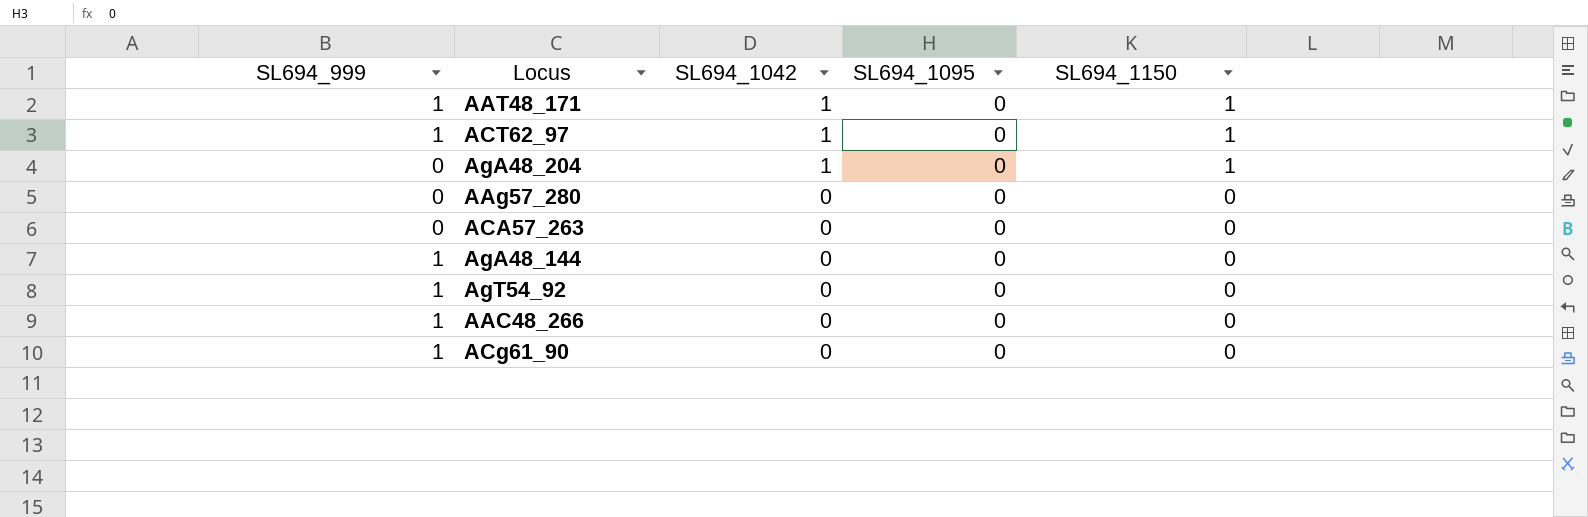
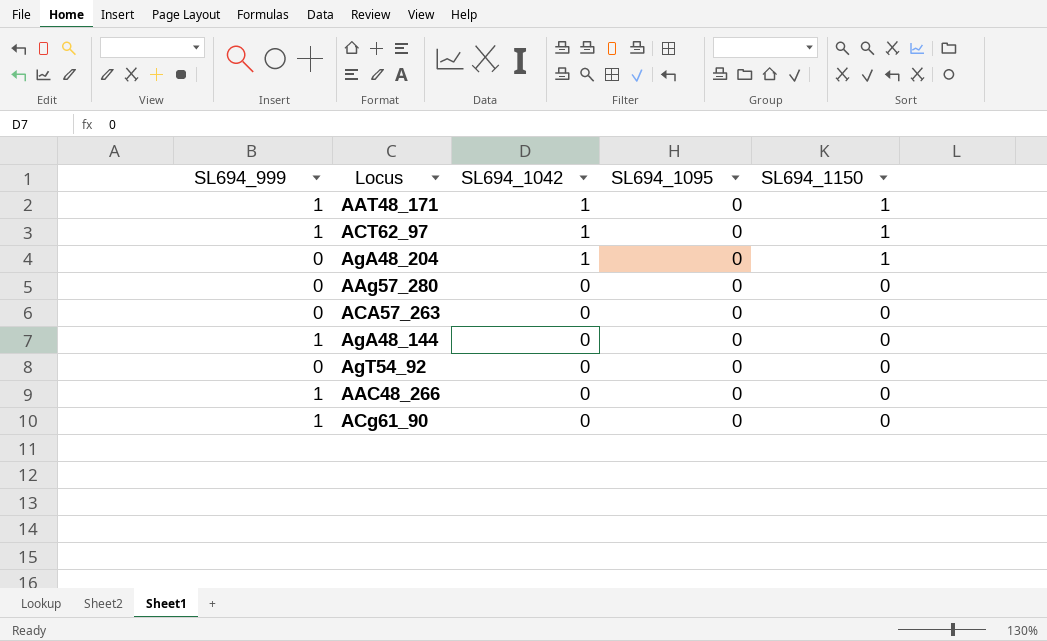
AgT54_92 | SL694_999: 1 -> 0

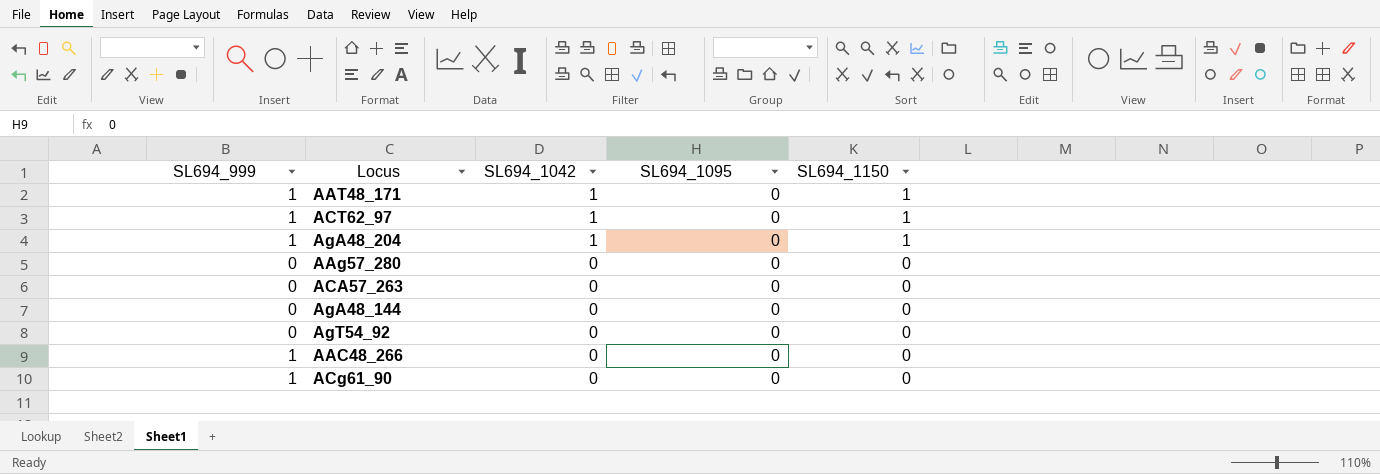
AgA48_204 | SL694_999: 0 -> 1
AgA48_144 | SL694_999: 1 -> 0

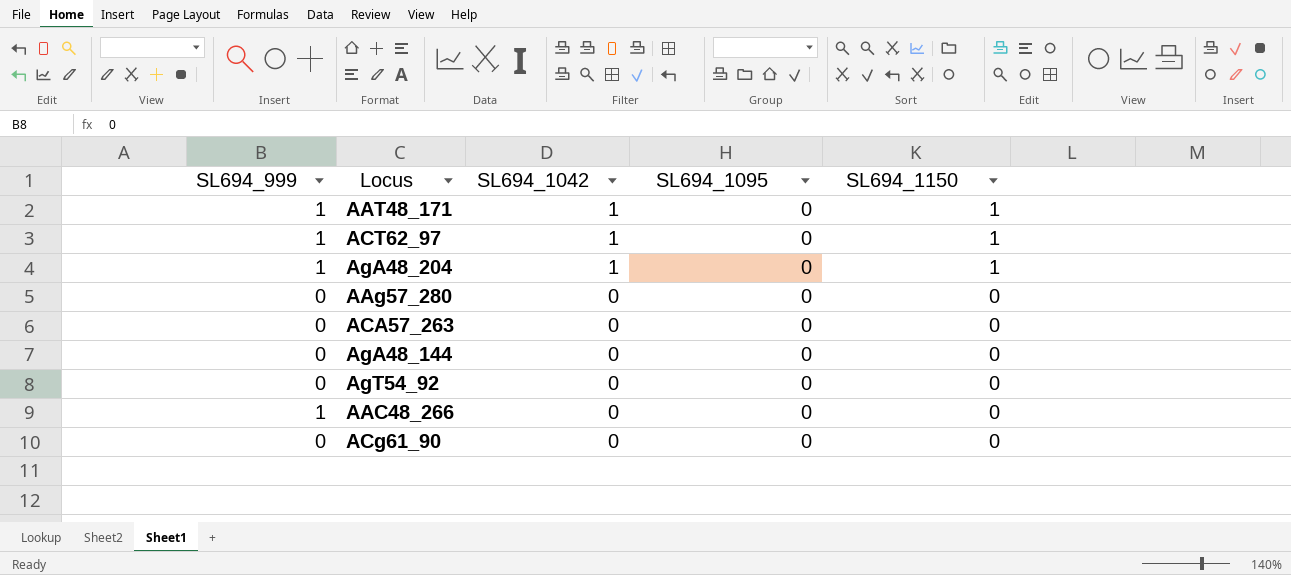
ACg61_90 | SL694_999: 1 -> 0

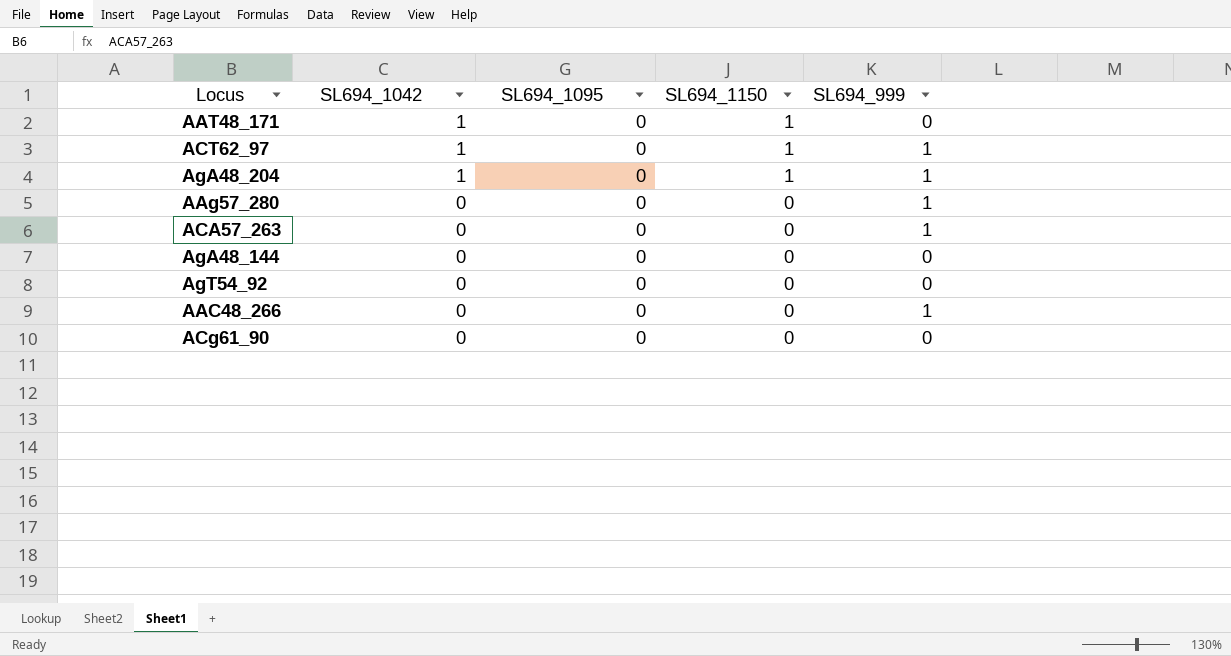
column SL694_999 | position: 1 -> 5
AAT48_171 | SL694_999: 1 -> 0
AAg57_280 | SL694_999: 0 -> 1
ACA57_263 | SL694_999: 0 -> 1

